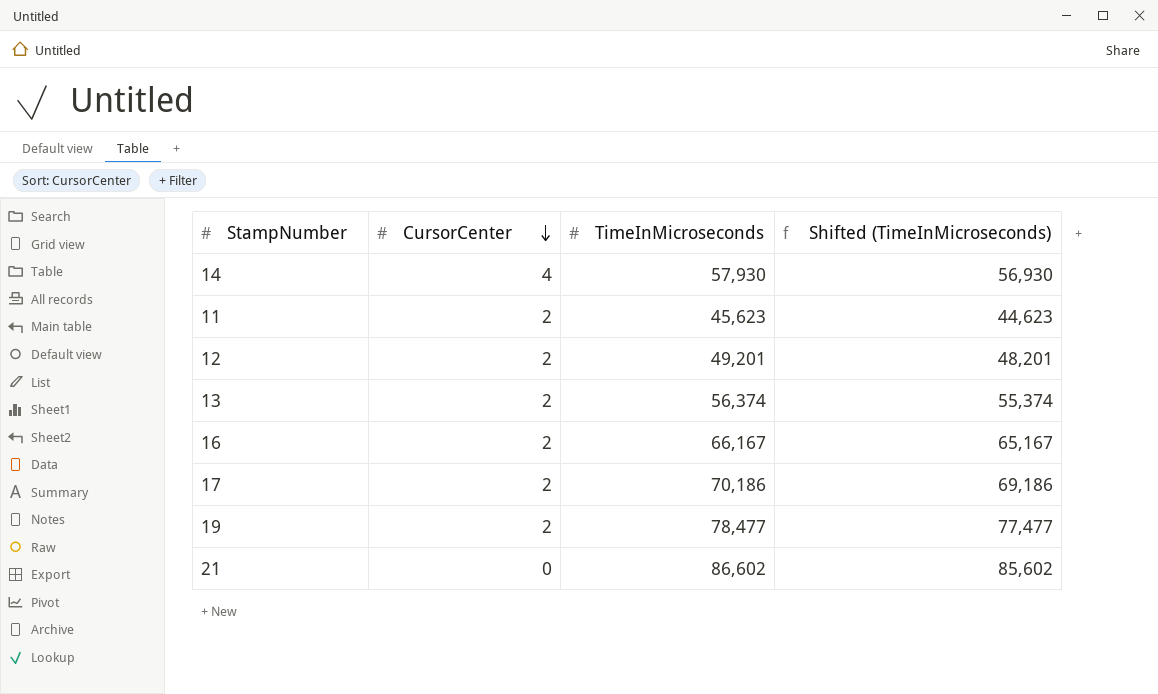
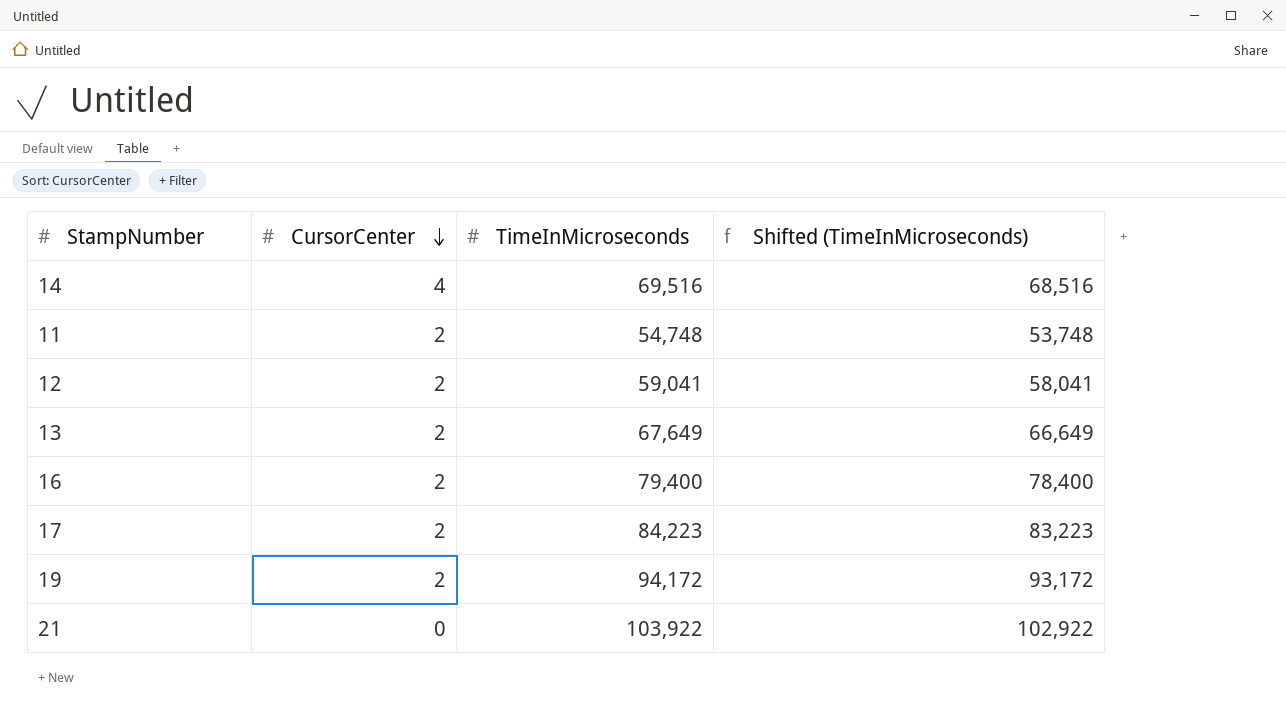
14 | TimeInMicroseconds: 57,930 -> 69,516
14 | Shifted (TimeInMicroseconds): 56,930 -> 68,516
11 | TimeInMicroseconds: 45,623 -> 54,748
11 | Shifted (TimeInMicroseconds): 44,623 -> 53,748
12 | TimeInMicroseconds: 49,201 -> 59,041
12 | Shifted (TimeInMicroseconds): 48,201 -> 58,041
13 | TimeInMicroseconds: 56,374 -> 67,649
13 | Shifted (TimeInMicroseconds): 55,374 -> 66,649
16 | TimeInMicroseconds: 66,167 -> 79,400
16 | Shifted (TimeInMicroseconds): 65,167 -> 78,400
17 | TimeInMicroseconds: 70,186 -> 84,223
17 | Shifted (TimeInMicroseconds): 69,186 -> 83,223
19 | TimeInMicroseconds: 78,477 -> 94,172
19 | Shifted (TimeInMicroseconds): 77,477 -> 93,172
21 | TimeInMicroseconds: 86,602 -> 103,922
21 | Shifted (TimeInMicroseconds): 85,602 -> 102,922

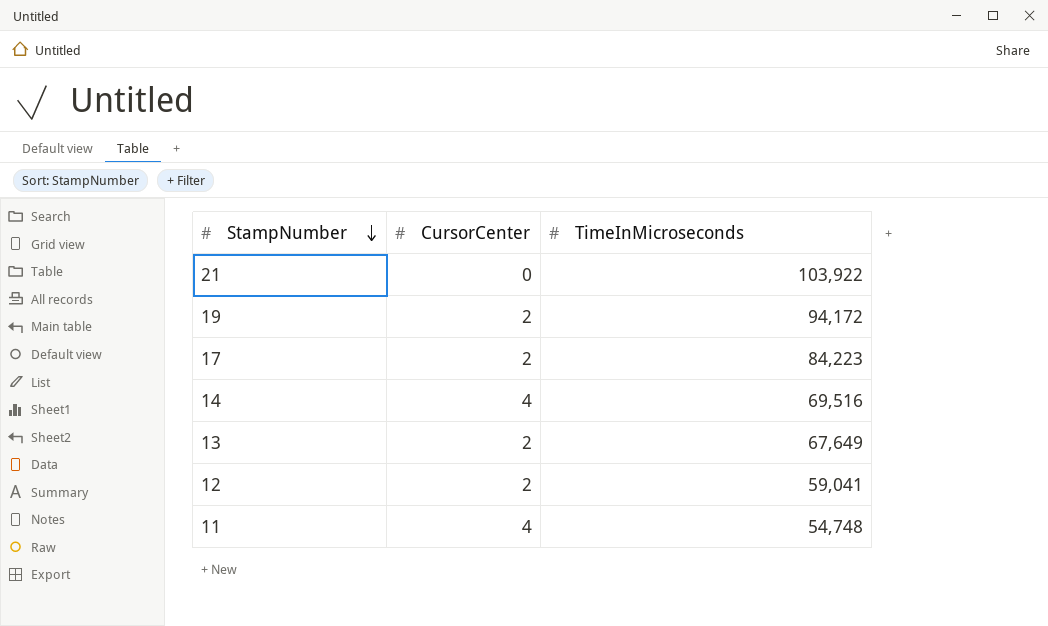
row order: CursorCenter descending -> StampNumber descending
column Shifted (TimeInMicroseconds) | formula: [TimeInMicroseconds] - 1000 -> none
row 16: 2 | 79,400 | 78,400 -> none
11 | CursorCenter: 2 -> 4

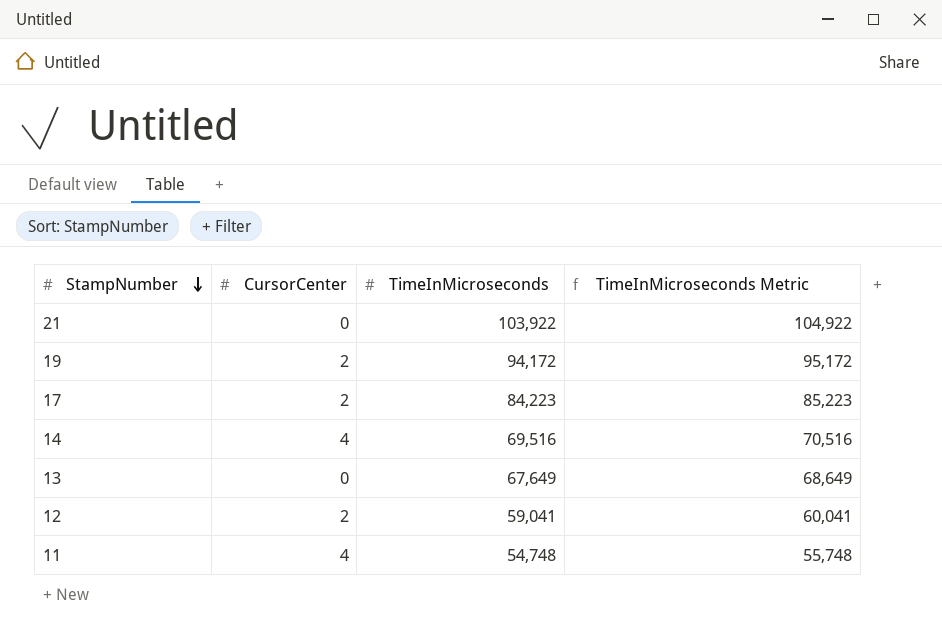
column TimeInMicroseconds Metric | formula: none -> [TimeInMicroseconds] + 1000
13 | CursorCenter: 2 -> 0

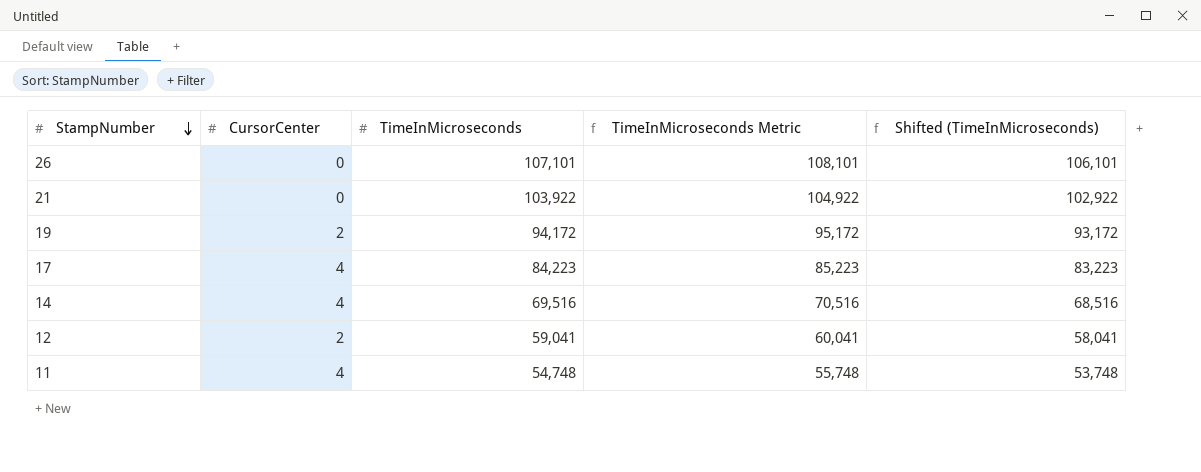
column Shifted (TimeInMicroseconds) | formula: none -> [TimeInMicroseconds] - 1000
row 13: 0 | 67,649 | 68,649 -> none
row 26: none -> 0 | 107,101 | 108,101 | 106,101
17 | CursorCenter: 2 -> 4

